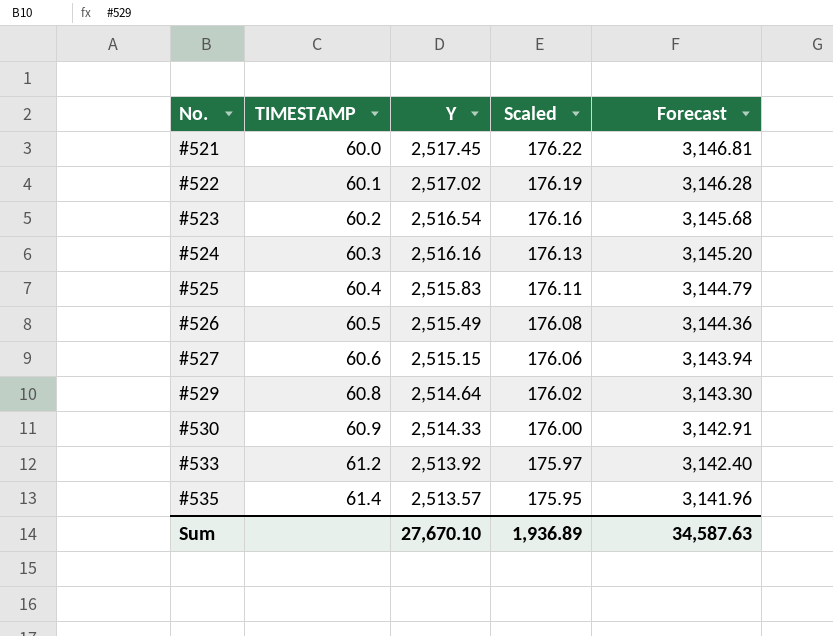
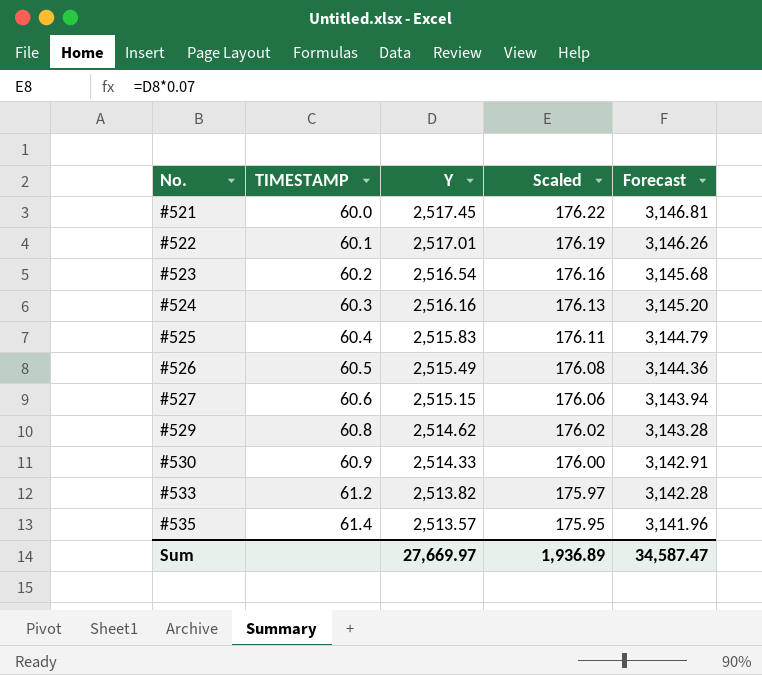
#522 | Y: 2,517.02 -> 2,517.01
#522 | Forecast: 3,146.28 -> 3,146.26
#529 | Y: 2,514.64 -> 2,514.62
#529 | Forecast: 3,143.30 -> 3,143.28
#533 | Y: 2,513.92 -> 2,513.82
#533 | Forecast: 3,142.40 -> 3,142.28
Sum | Y: 27,670.10 -> 27,669.97
Sum | Forecast: 34,587.63 -> 34,587.47

